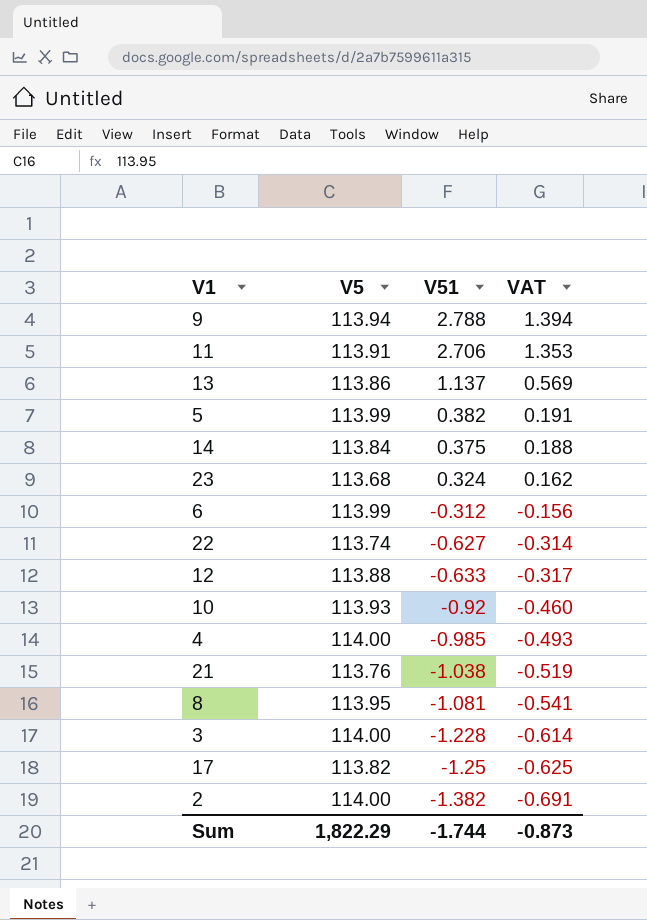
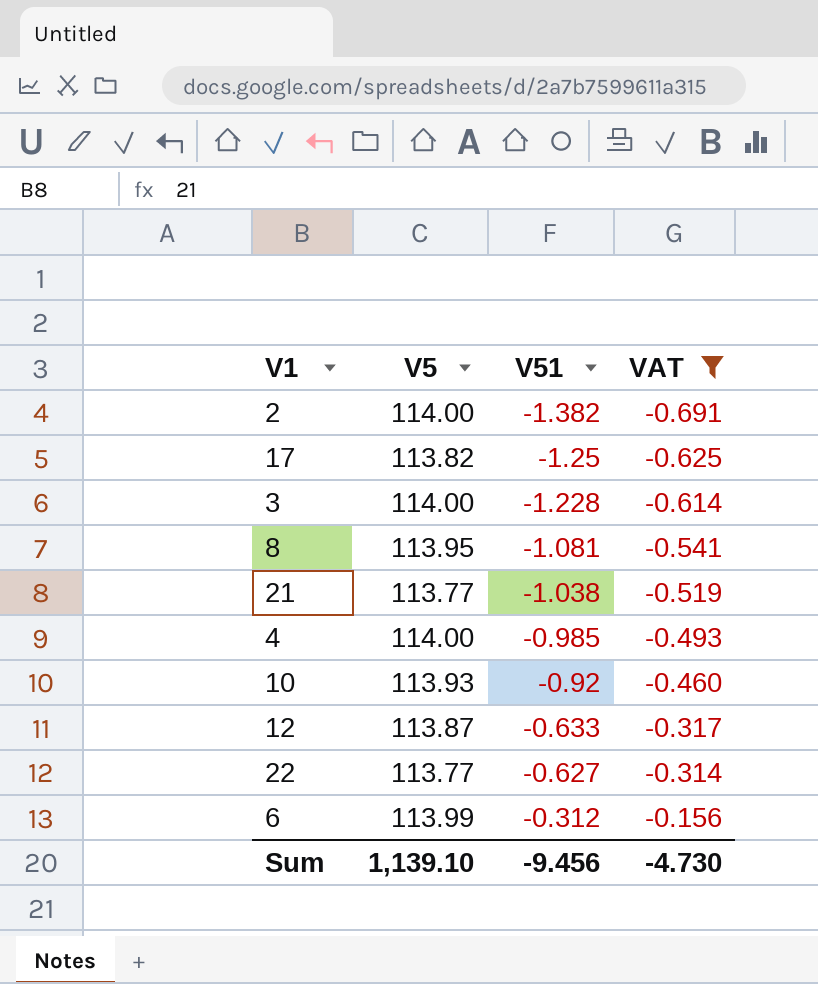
filter: none -> VAT <= -0.156
row order: V51 descending -> V51 ascending
21 | V5: 113.76 -> 113.77
12 | V5: 113.88 -> 113.87
22 | V5: 113.74 -> 113.77
Sum | V5: 1,822.29 -> 1,139.10
Sum | V51: -1.744 -> -9.456
Sum | VAT: -0.873 -> -4.730

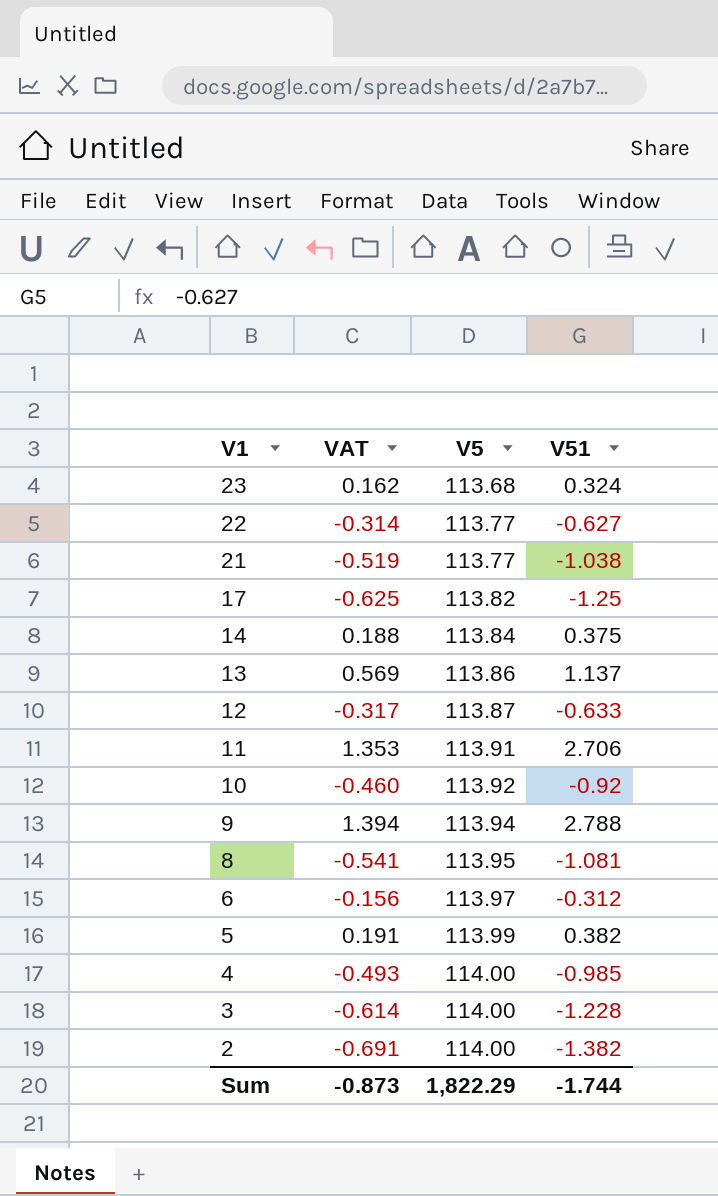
filter: VAT <= -0.156 -> none
row order: V51 ascending -> V1 descending
column VAT | position: 4 -> 2
10 | V5: 113.93 -> 113.92
6 | V5: 113.99 -> 113.97
Sum | VAT: -4.730 -> -0.873
Sum | V5: 1,139.10 -> 1,822.29
Sum | V51: -9.456 -> -1.744

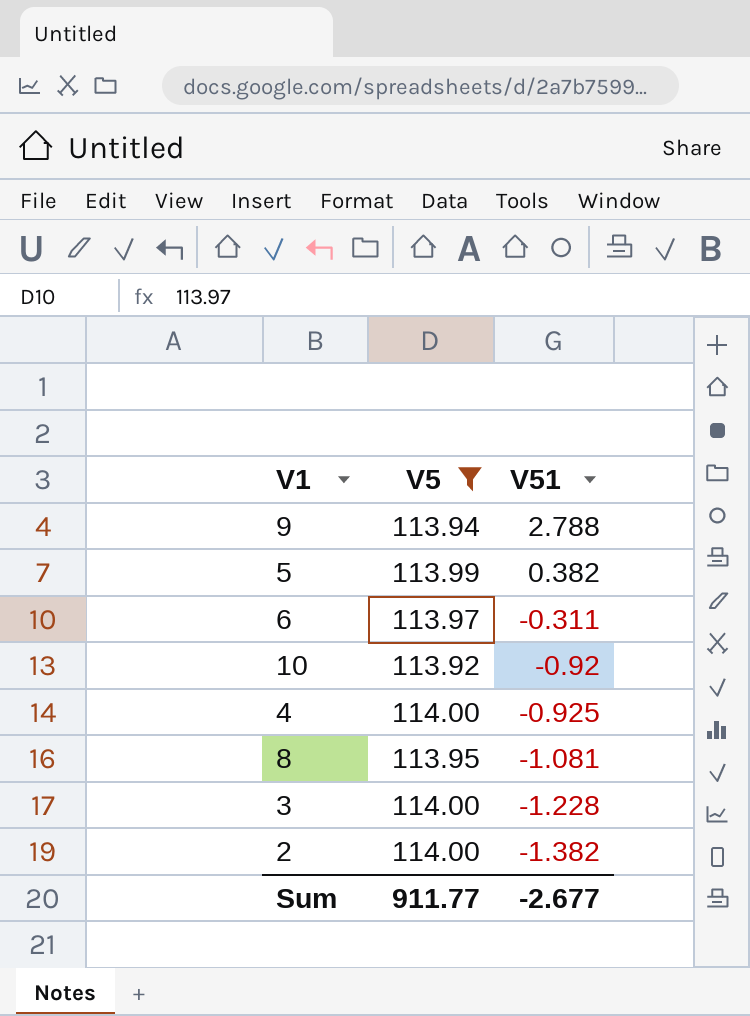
filter: none -> V5 >= 113.92
row order: V1 descending -> V51 descending
column VAT | formula: [V51] * 0.5 -> none
6 | V51: -0.312 -> -0.311
4 | V51: -0.985 -> -0.925
Sum | V5: 1,822.29 -> 911.77
Sum | V51: -1.744 -> -2.677

